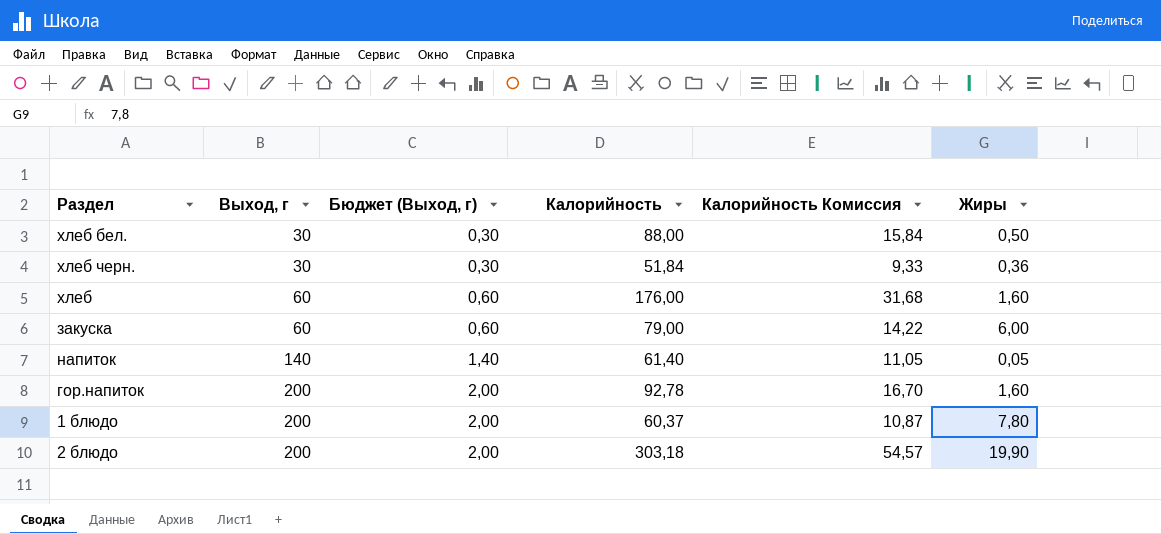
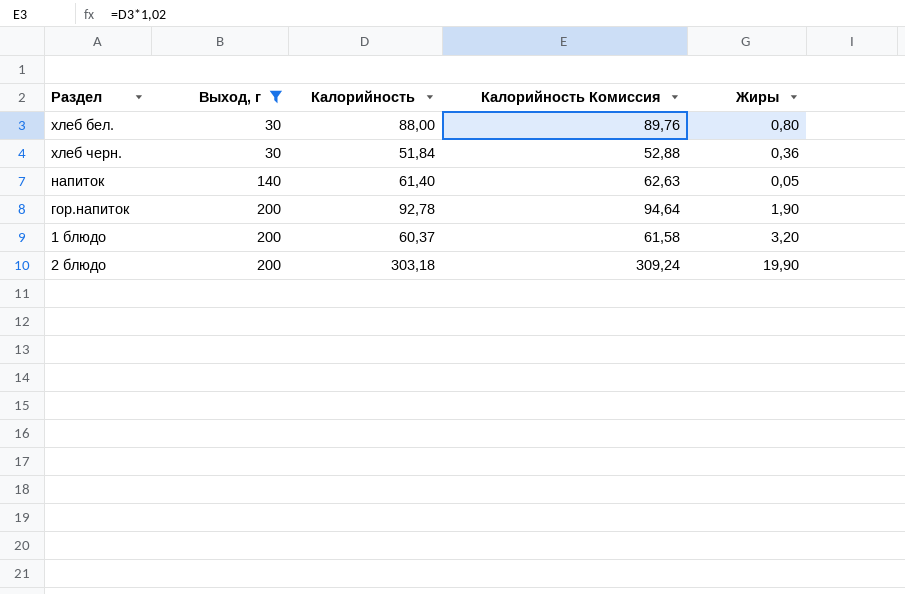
filter: none -> Выход, г != 60
column Бюджет (Выход, г) | formula: [Выход, г] * 0,01 -> none
column Калорийность Комиссия | formula: [Калорийность] * 0,18 -> [Калорийность] * 1,02
хлеб бел. | Жиры: 0,50 -> 0,80
гор.напиток | Жиры: 1,60 -> 1,90
1 блюдо | Жиры: 7,80 -> 3,20

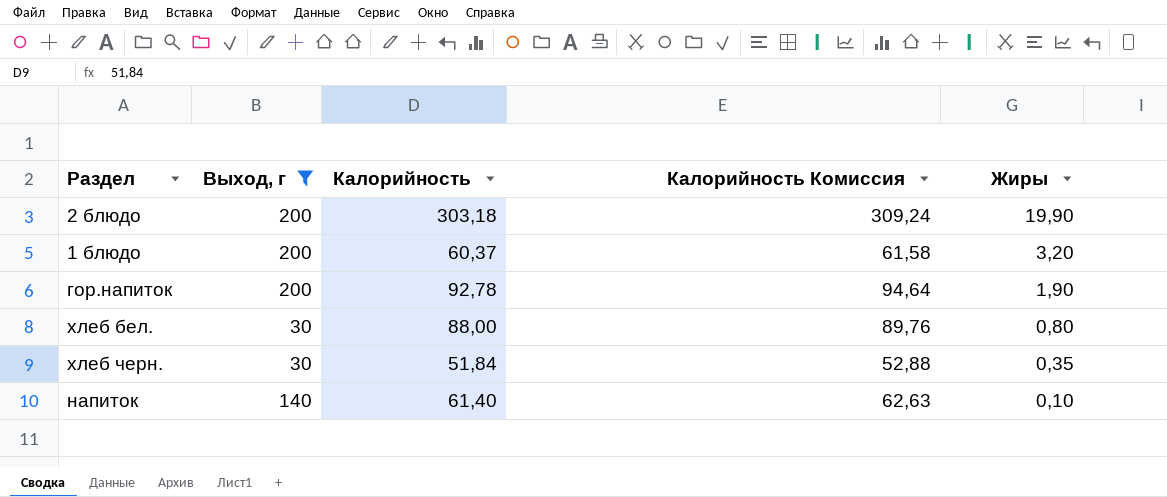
row order: Выход, г ascending -> Жиры descending
хлеб черн. | Жиры: 0,36 -> 0,35
напиток | Жиры: 0,05 -> 0,10

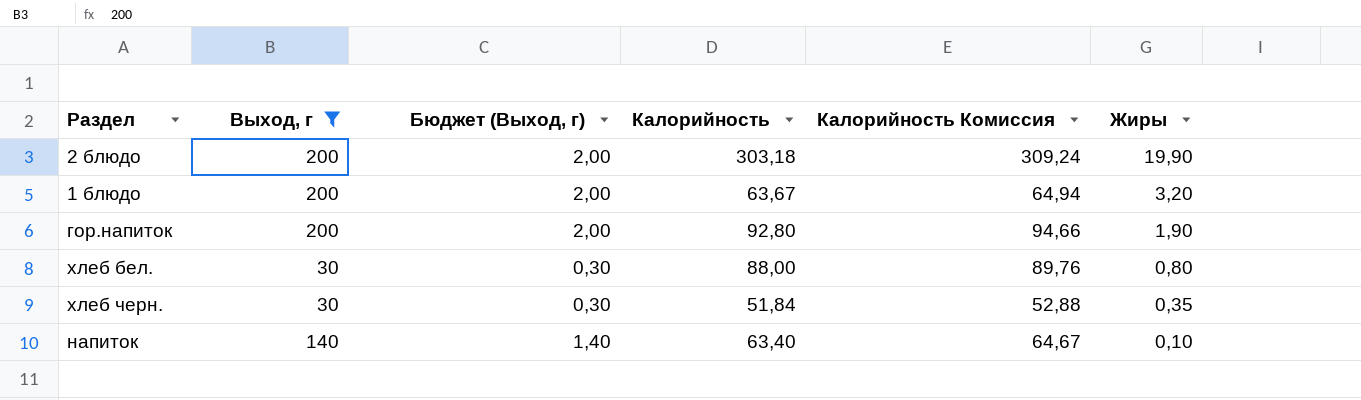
column Бюджет (Выход, г) | formula: none -> [Выход, г] * 0,01
1 блюдо | Калорийность: 60,37 -> 63,67
1 блюдо | Калорийность Комиссия: 61,58 -> 64,94
гор.напиток | Калорийность: 92,78 -> 92,80
гор.напиток | Калорийность Комиссия: 94,64 -> 94,66
напиток | Калорийность: 61,40 -> 63,40
напиток | Калорийность Комиссия: 62,63 -> 64,67

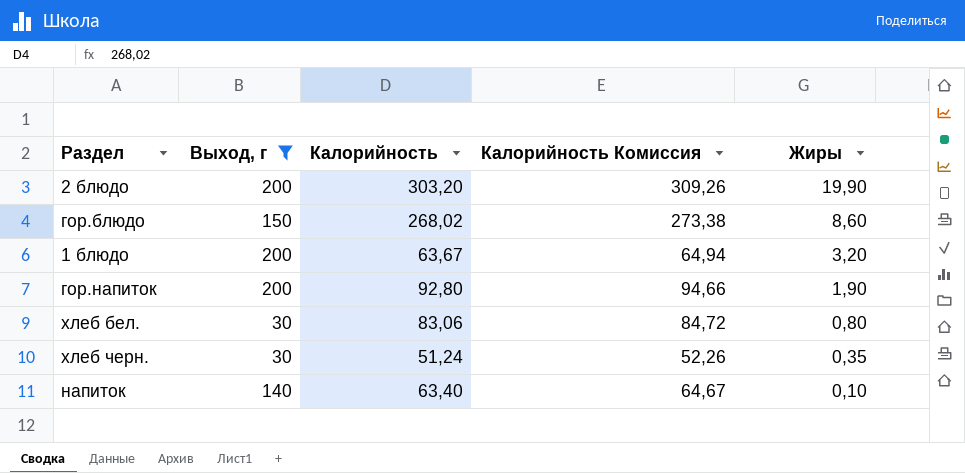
column Бюджет (Выход, г) | formula: [Выход, г] * 0,01 -> none
2 блюдо | Калорийность: 303,18 -> 303,20
2 блюдо | Калорийность Комиссия: 309,24 -> 309,26
row гор.блюдо: none -> 150 | 268,02 | 273,38 | 8,60
хлеб бел. | Калорийность: 88,00 -> 83,06
хлеб бел. | Калорийность Комиссия: 89,76 -> 84,72
хлеб черн. | Калорийность: 51,84 -> 51,24
хлеб черн. | Калорийность Комиссия: 52,88 -> 52,26

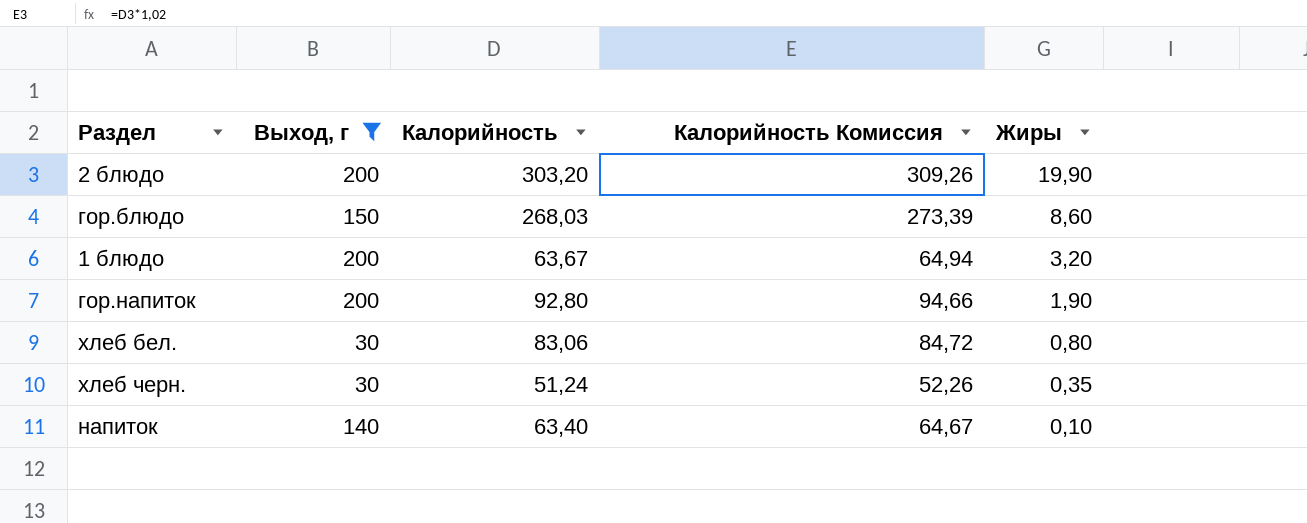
гор.блюдо | Калорийность: 268,02 -> 268,03
гор.блюдо | Калорийность Комиссия: 273,38 -> 273,39

